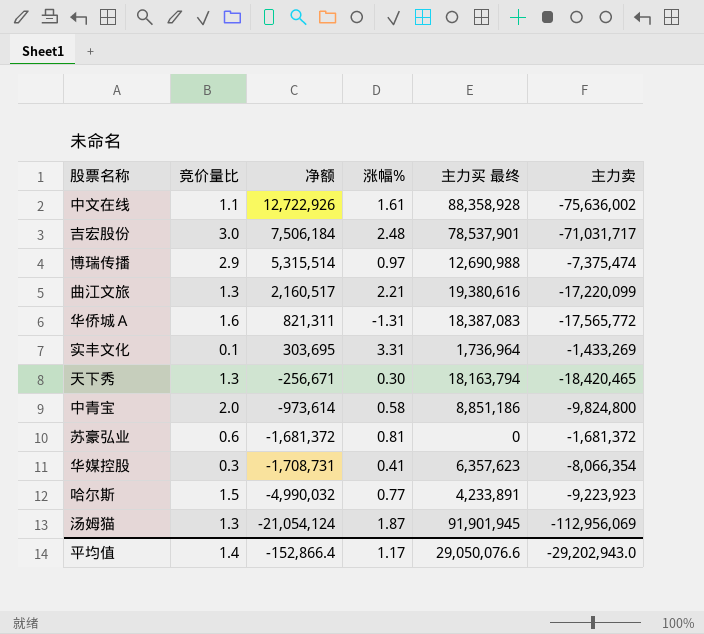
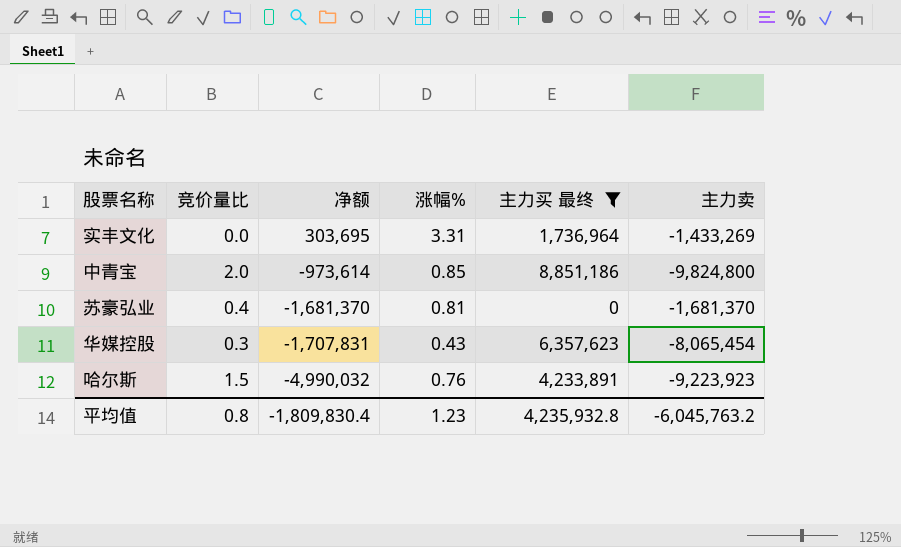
filter: none -> 主力买 最终 <= 8,851,186
实丰文化 | 竞价量比: 0.1 -> 0.0
中青宝 | 涨幅%: 0.58 -> 0.85
苏豪弘业 | 竞价量比: 0.6 -> 0.4
苏豪弘业 | 净额: -1,681,372 -> -1,681,370
苏豪弘业 | 主力卖: -1,681,372 -> -1,681,370
华媒控股 | 净额: -1,708,731 -> -1,707,831
华媒控股 | 涨幅%: 0.41 -> 0.43
华媒控股 | 主力卖: -8,066,354 -> -8,065,454
哈尔斯 | 涨幅%: 0.77 -> 0.76
平均值 | 竞价量比: 1.4 -> 0.8
平均值 | 净额: -152,866.4 -> -1,809,830.4
平均值 | 涨幅%: 1.17 -> 1.23
平均值 | 主力买 最终: 29,050,076.6 -> 4,235,932.8
平均值 | 主力卖: -29,202,943.0 -> -6,045,763.2

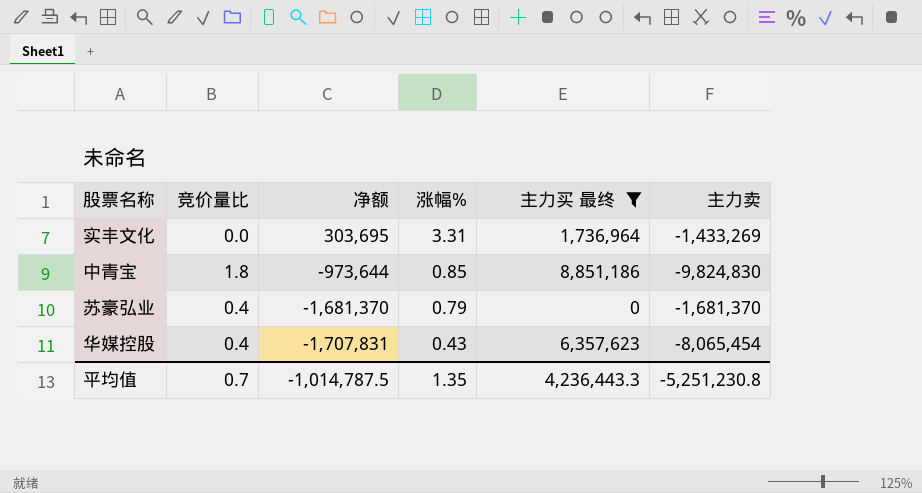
row 哈尔斯: 1.5 | -4,990,032 | 0.76 | 4,233,891 | -9,223,923 -> none
中青宝 | 竞价量比: 2.0 -> 1.8
中青宝 | 净额: -973,614 -> -973,644
中青宝 | 主力卖: -9,824,800 -> -9,824,830
苏豪弘业 | 涨幅%: 0.81 -> 0.79
华媒控股 | 竞价量比: 0.3 -> 0.4
平均值 | 竞价量比: 0.8 -> 0.7
平均值 | 净额: -1,809,830.4 -> -1,014,787.5
平均值 | 涨幅%: 1.23 -> 1.35
平均值 | 主力买 最终: 4,235,932.8 -> 4,236,443.3
平均值 | 主力卖: -6,045,763.2 -> -5,251,230.8

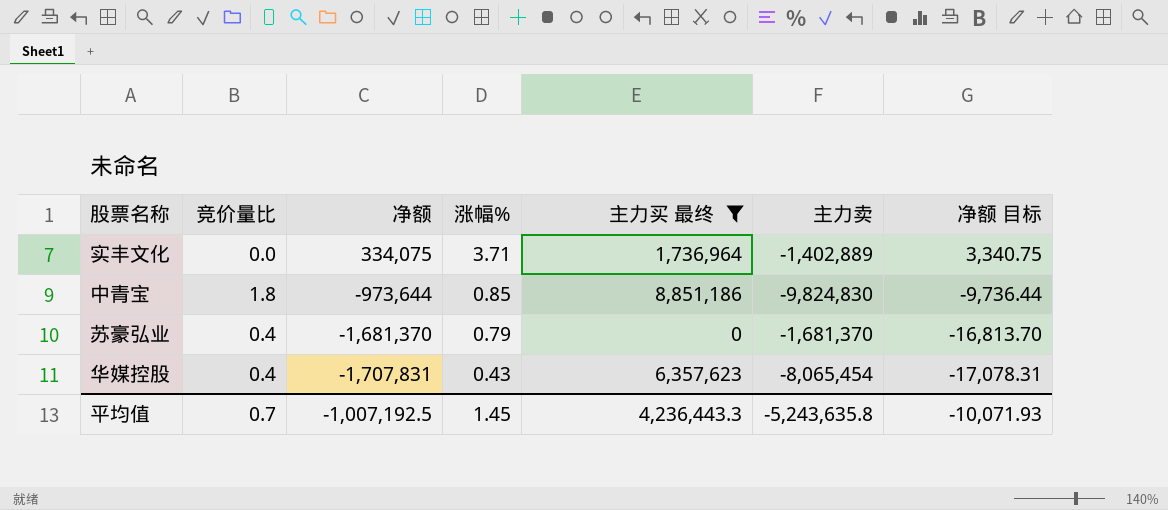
column 净额 目标 | formula: none -> [净额] * 0.01
实丰文化 | 净额: 303,695 -> 334,075
实丰文化 | 涨幅%: 3.31 -> 3.71
实丰文化 | 主力卖: -1,433,269 -> -1,402,889
平均值 | 净额: -1,014,787.5 -> -1,007,192.5
平均值 | 涨幅%: 1.35 -> 1.45
平均值 | 主力卖: -5,251,230.8 -> -5,243,635.8

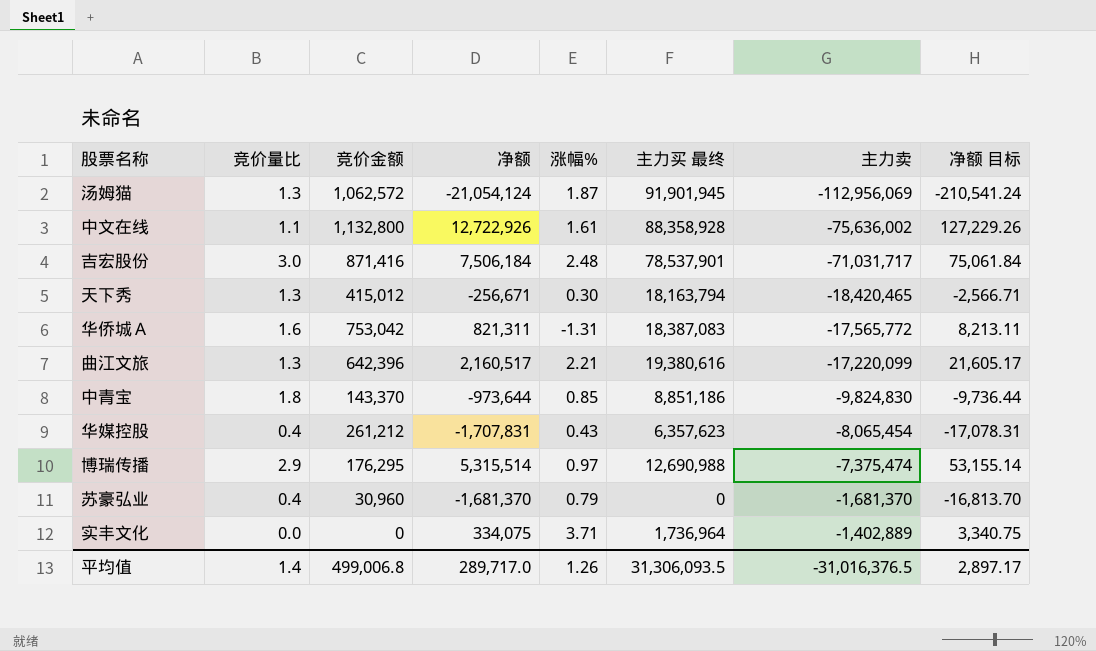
filter: 主力买 最终 <= 8,851,186 -> none
row order: 净额 descending -> 主力卖 ascending
column 竞价金额 | position: none -> 3
平均值 | 竞价量比: 0.7 -> 1.4
平均值 | 净额: -1,007,192.5 -> 289,717.0
平均值 | 涨幅%: 1.45 -> 1.26
平均值 | 主力买 最终: 4,236,443.3 -> 31,306,093.5
平均值 | 主力卖: -5,243,635.8 -> -31,016,376.5
平均值 | 净额 目标: -10,071.93 -> 2,897.17

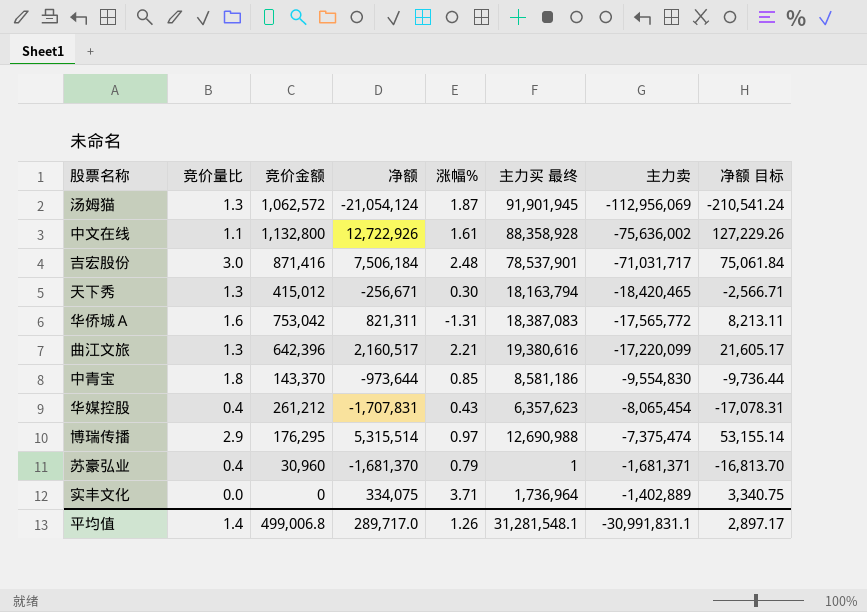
中青宝 | 主力买 最终: 8,851,186 -> 8,581,186
中青宝 | 主力卖: -9,824,830 -> -9,554,830
苏豪弘业 | 主力买 最终: 0 -> 1
苏豪弘业 | 主力卖: -1,681,370 -> -1,681,371
平均值 | 主力买 最终: 31,306,093.5 -> 31,281,548.1
平均值 | 主力卖: -31,016,376.5 -> -30,991,831.1

